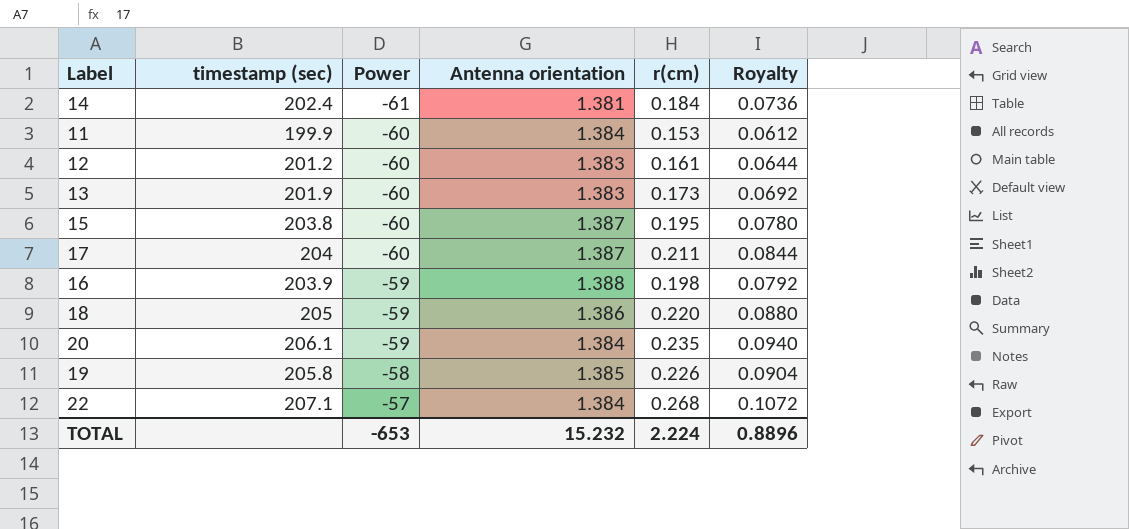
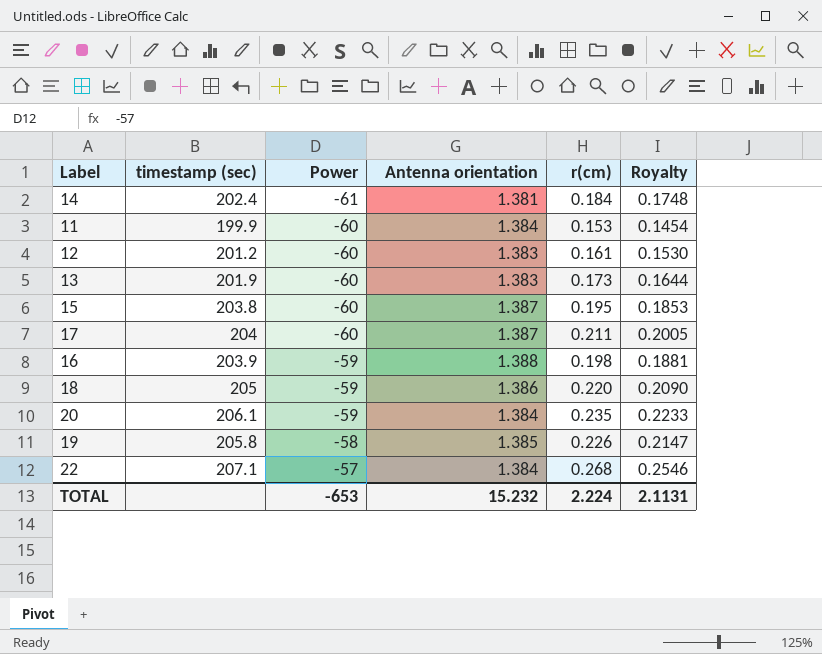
column Royalty | formula: [r(cm)] * 0.4 -> [r(cm)] * 0.95
TOTAL | Royalty: 0.8896 -> 2.1131

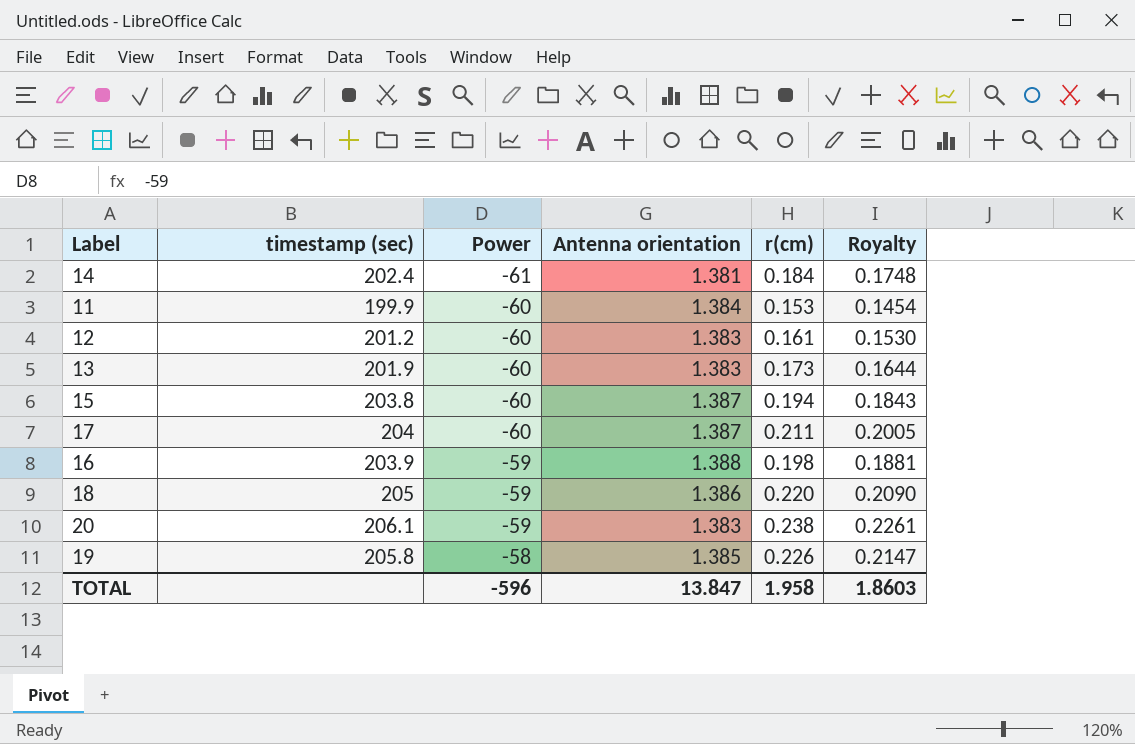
row 22: 207.1 | -57 | 1.384 | 0.268 | 0.2546 -> none
15 | r(cm): 0.195 -> 0.194
15 | Royalty: 0.1853 -> 0.1843
20 | Antenna orientation: 1.384 -> 1.383
20 | r(cm): 0.235 -> 0.238
20 | Royalty: 0.2233 -> 0.2261
TOTAL | Power: -653 -> -596
TOTAL | Antenna orientation: 15.232 -> 13.847
TOTAL | r(cm): 2.224 -> 1.958
TOTAL | Royalty: 2.1131 -> 1.8603

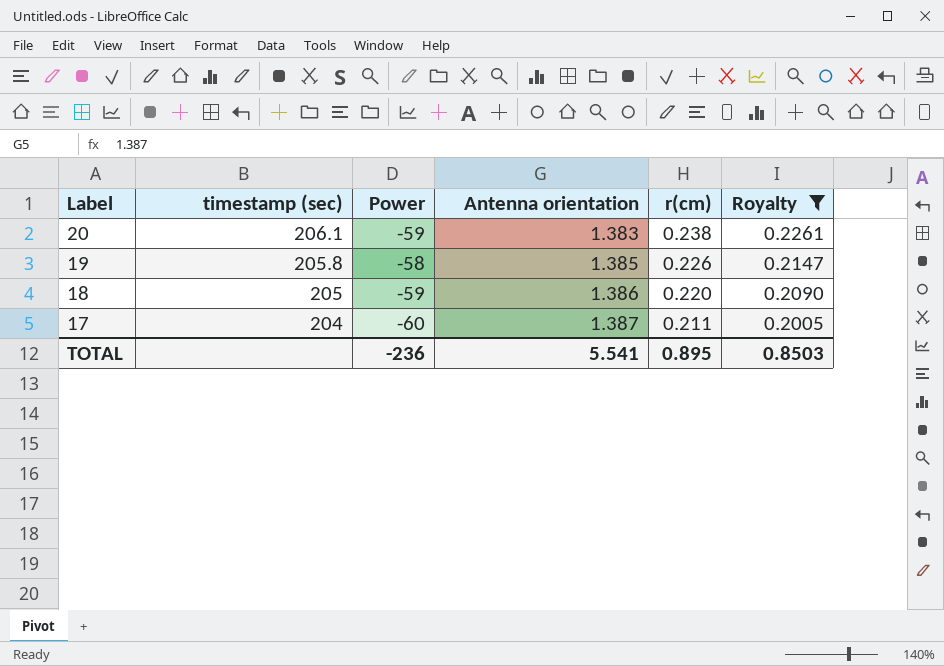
filter: none -> Royalty >= 0.2005
row order: Power ascending -> Label descending
TOTAL | Power: -596 -> -236
TOTAL | Antenna orientation: 13.847 -> 5.541
TOTAL | r(cm): 1.958 -> 0.895
TOTAL | Royalty: 1.8603 -> 0.8503

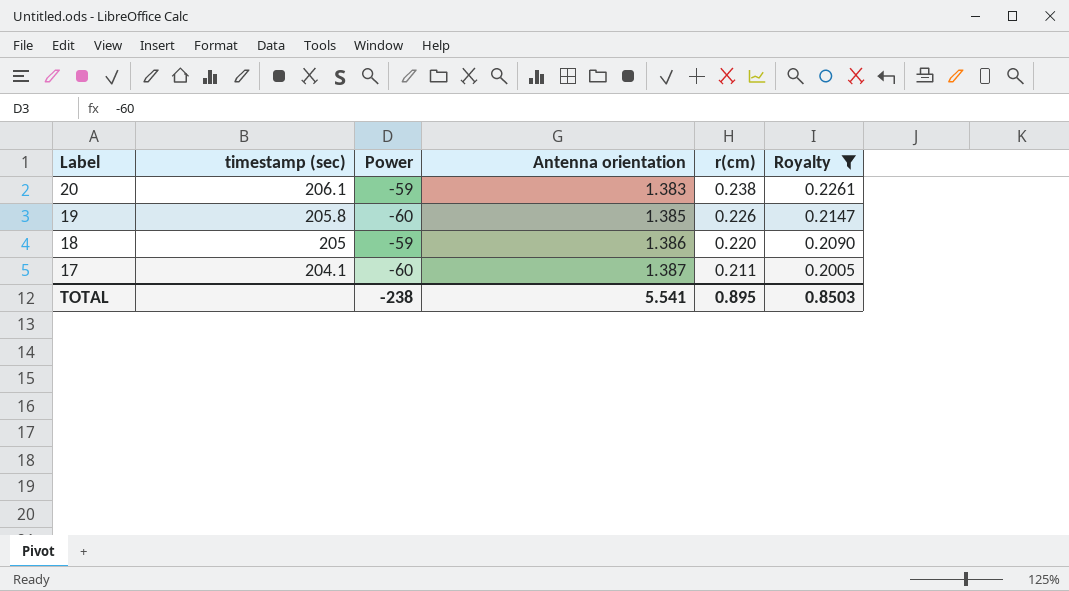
19 | Power: -58 -> -60
17 | timestamp (sec): 204 -> 204.1
TOTAL | Power: -236 -> -238

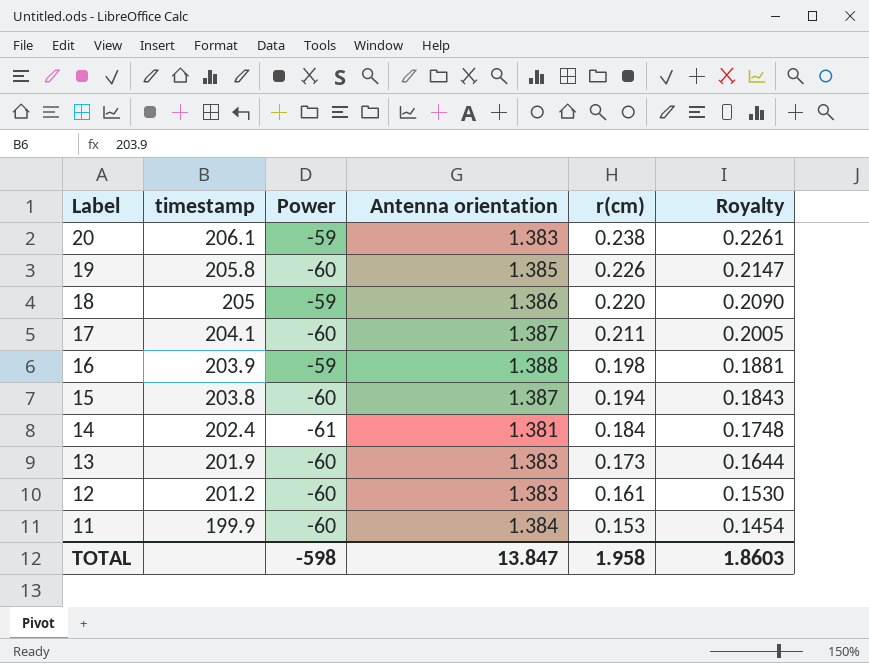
filter: Royalty >= 0.2005 -> none
column name: timestamp (sec) -> timestamp
TOTAL | Power: -238 -> -598
TOTAL | Antenna orientation: 5.541 -> 13.847
TOTAL | r(cm): 0.895 -> 1.958
TOTAL | Royalty: 0.8503 -> 1.8603

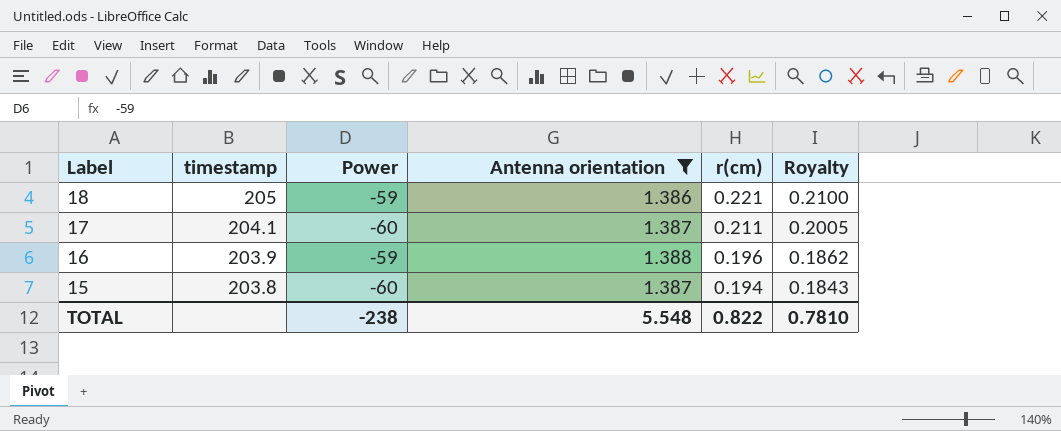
filter: none -> Antenna orientation >= 1.386
18 | r(cm): 0.220 -> 0.221
18 | Royalty: 0.2090 -> 0.2100
16 | r(cm): 0.198 -> 0.196
16 | Royalty: 0.1881 -> 0.1862
TOTAL | Power: -598 -> -238
TOTAL | Antenna orientation: 13.847 -> 5.548
TOTAL | r(cm): 1.958 -> 0.822
TOTAL | Royalty: 1.8603 -> 0.7810

